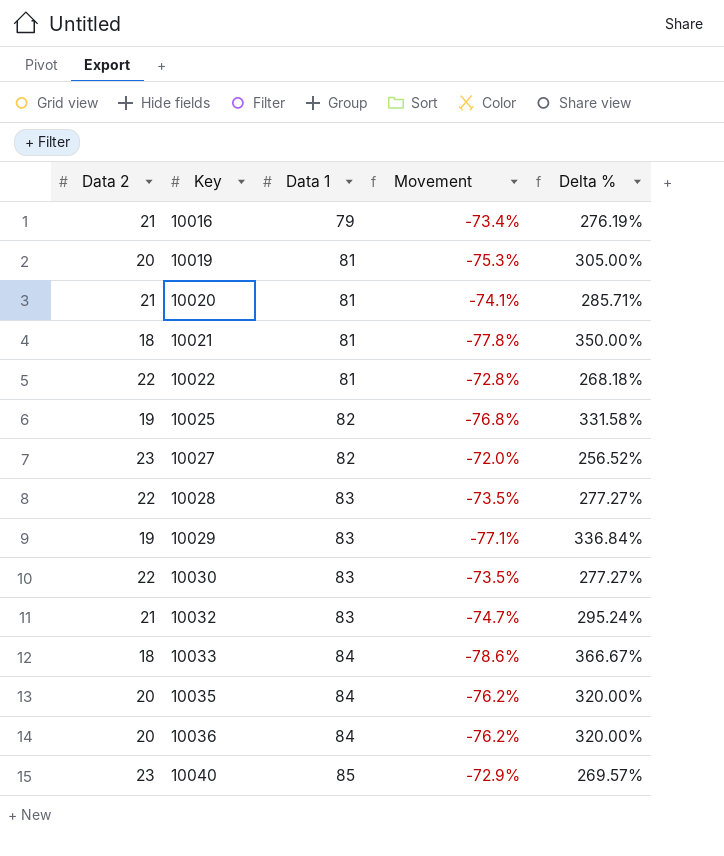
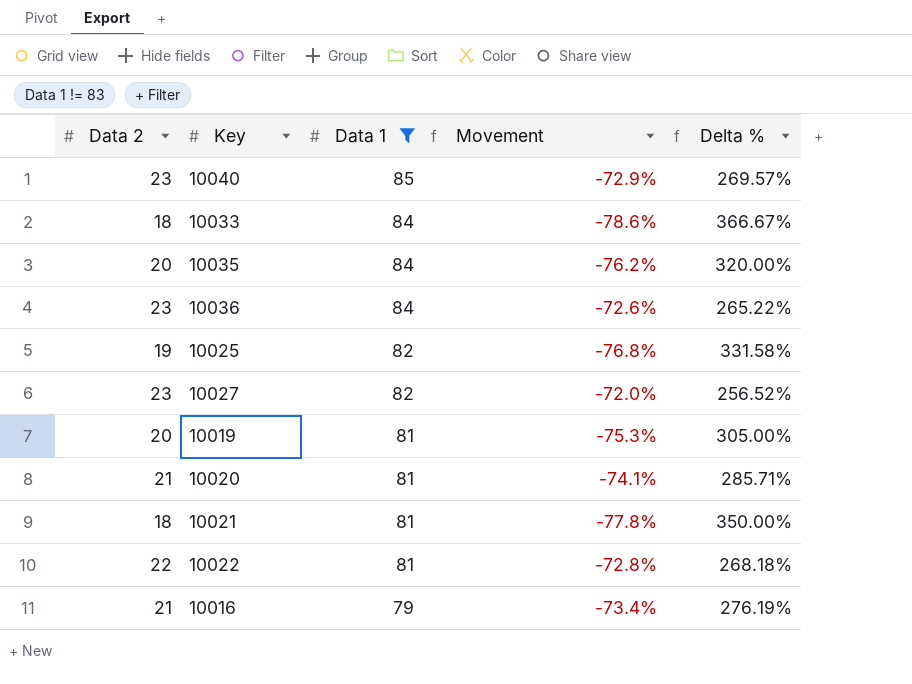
filter: none -> Data 1 != 83
row order: Key ascending -> Data 1 descending
10036 | Data 2: 20 -> 23
10036 | Movement: -76.2% -> -72.6%
10036 | Delta %: 320.00% -> 265.22%

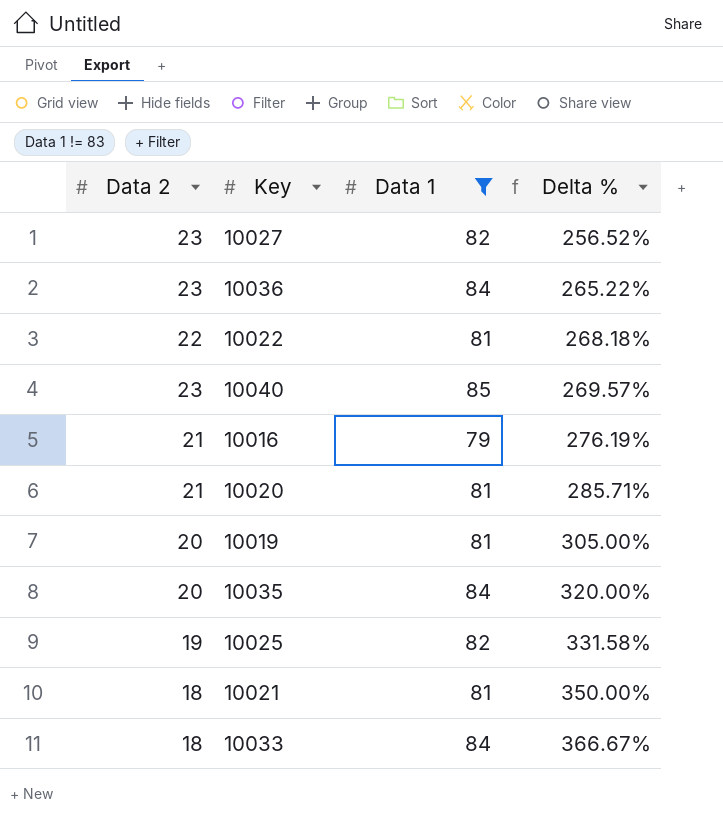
row order: Data 1 descending -> Delta % ascending
column Movement | formula: ([Data 2] - [Data 1]) / [Data 1] -> none

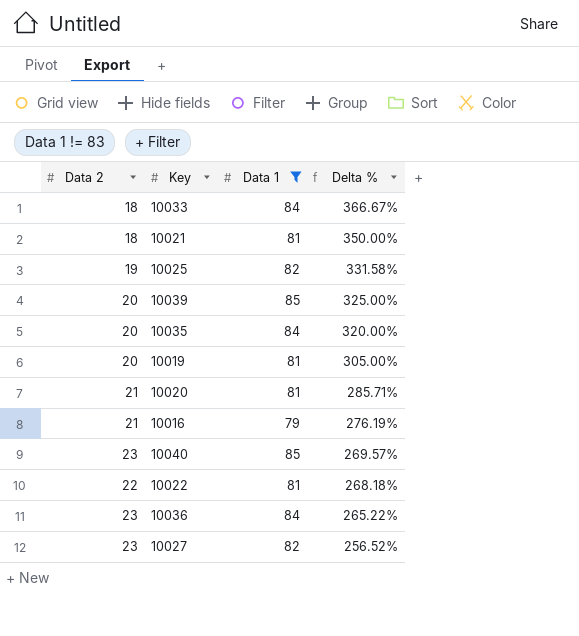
row order: Delta % ascending -> Delta % descending
row 10039: none -> 20 | 85 | 325.00%

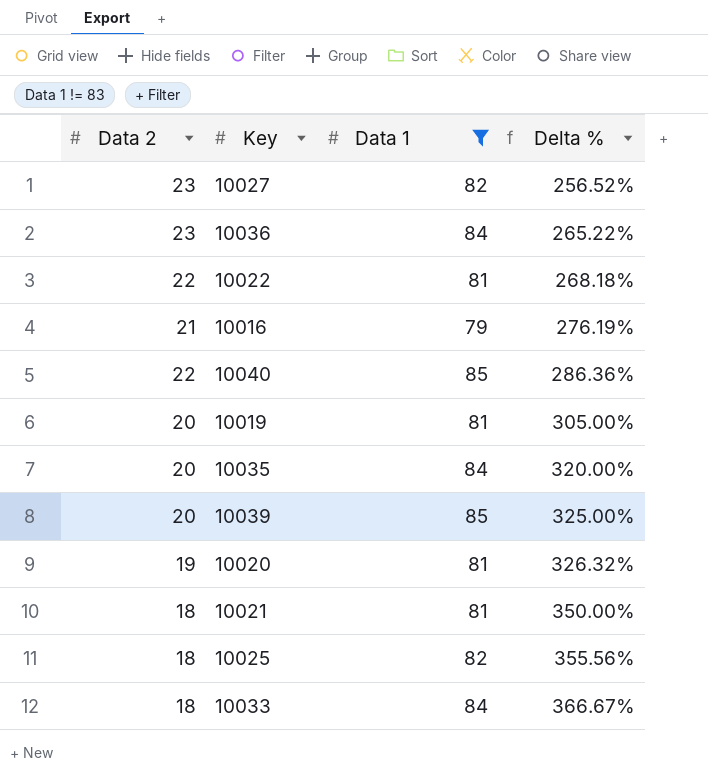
row order: Delta % descending -> Delta % ascending
10040 | Data 2: 23 -> 22
10040 | Delta %: 269.57% -> 286.36%
10020 | Data 2: 21 -> 19
10020 | Delta %: 285.71% -> 326.32%
10025 | Data 2: 19 -> 18
10025 | Delta %: 331.58% -> 355.56%

